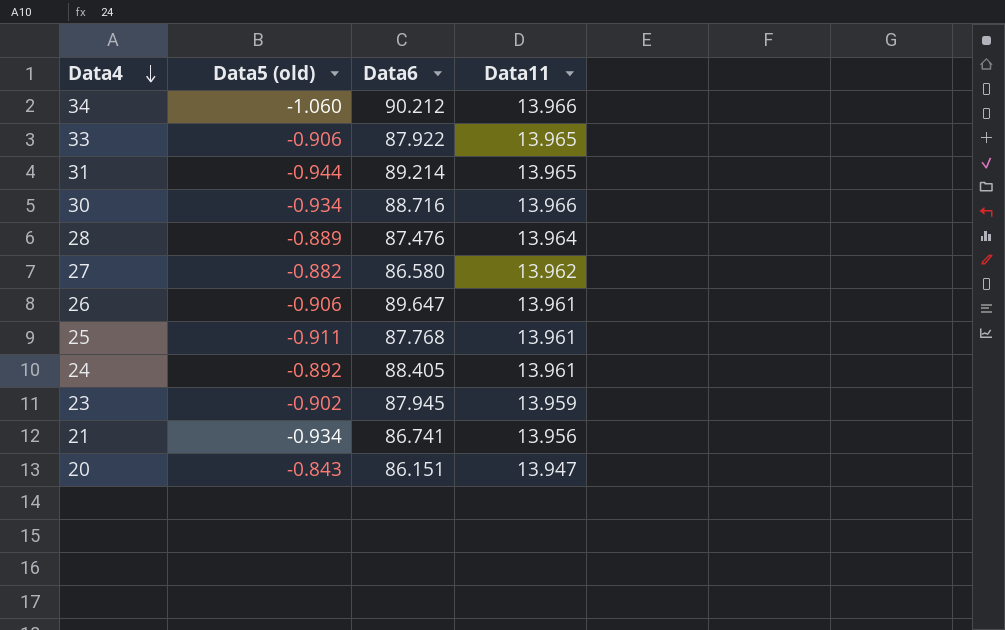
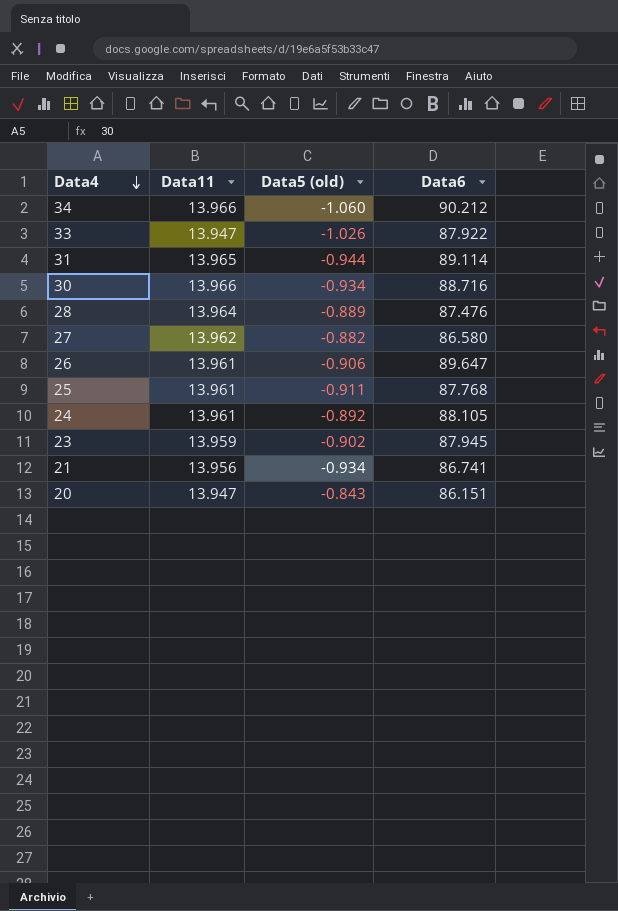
column Data11 | position: 4 -> 2
33 | Data11: 13.965 -> 13.947
33 | Data5 (old): -0.906 -> -1.026
31 | Data6: 89.214 -> 89.114
24 | Data6: 88.405 -> 88.105

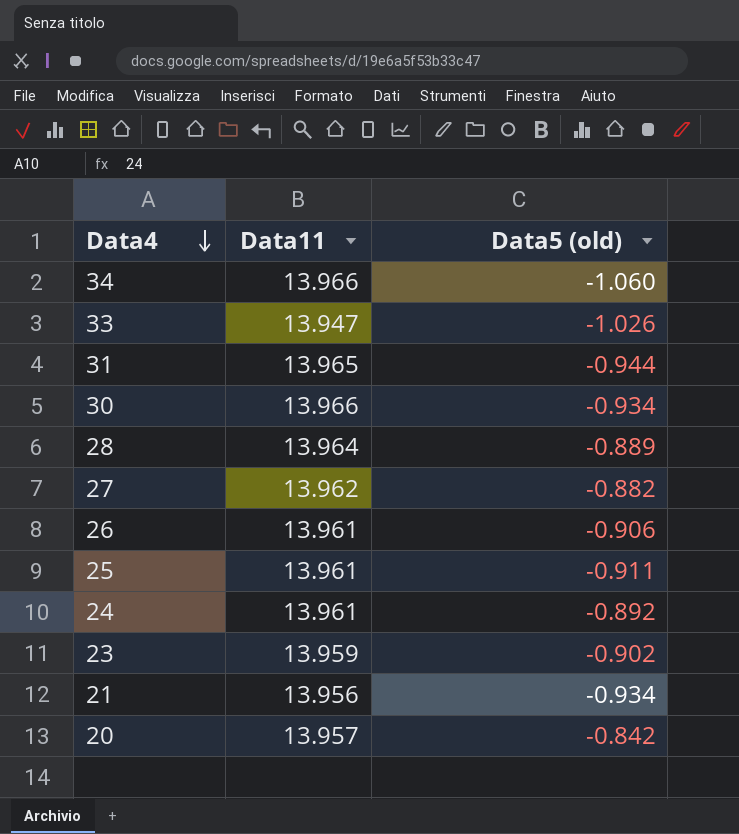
column Data6 | position: 4 -> none
20 | Data11: 13.947 -> 13.957
20 | Data5 (old): -0.843 -> -0.842

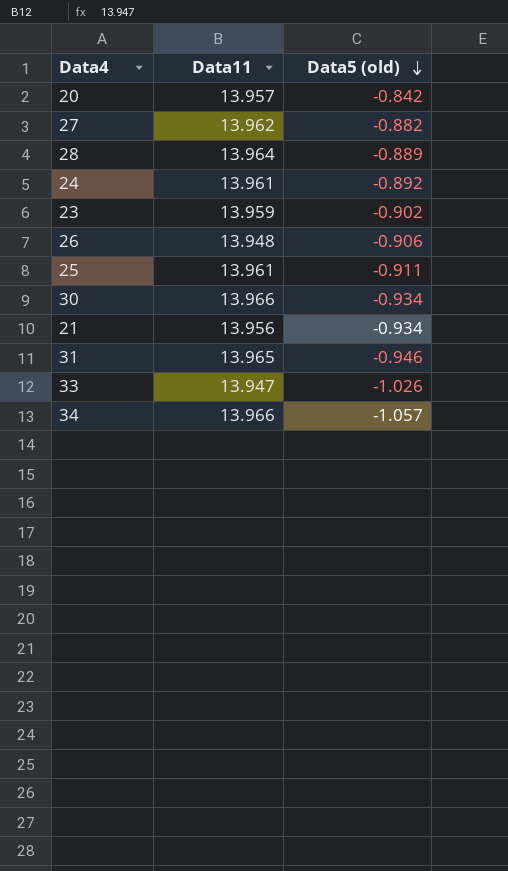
row order: Data4 descending -> Data5 (old) descending
26 | Data11: 13.961 -> 13.948
31 | Data5 (old): -0.944 -> -0.946
34 | Data5 (old): -1.060 -> -1.057

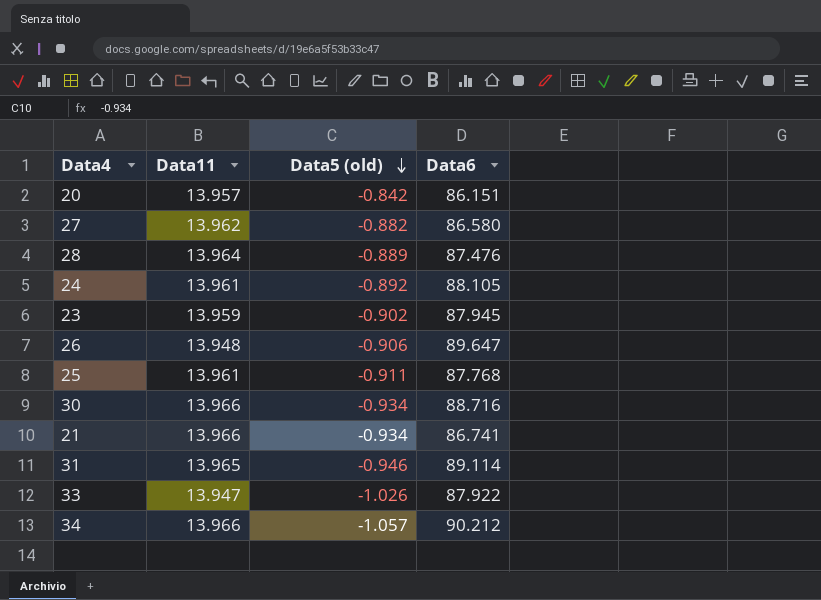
column Data6 | position: none -> 4
21 | Data11: 13.956 -> 13.966

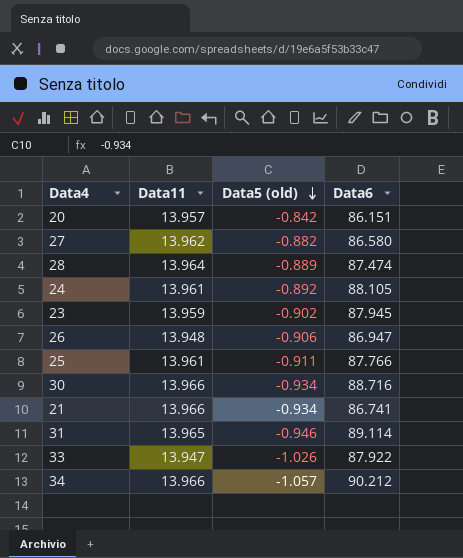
28 | Data6: 87.476 -> 87.474
26 | Data6: 89.647 -> 86.947
25 | Data6: 87.768 -> 87.766

